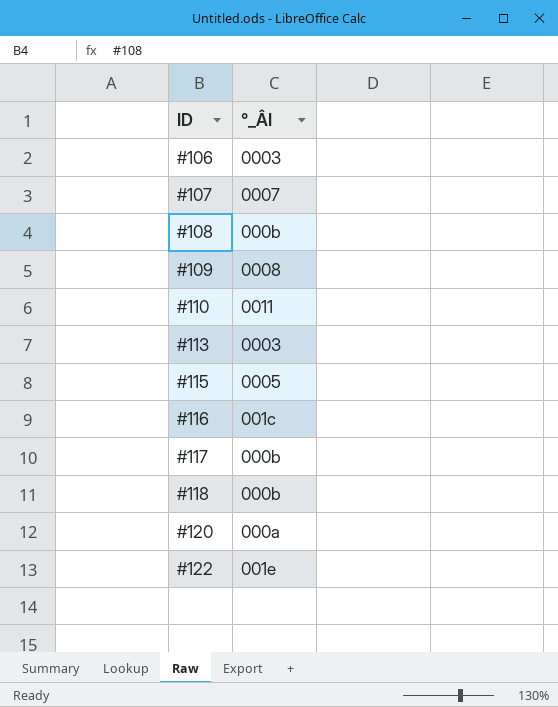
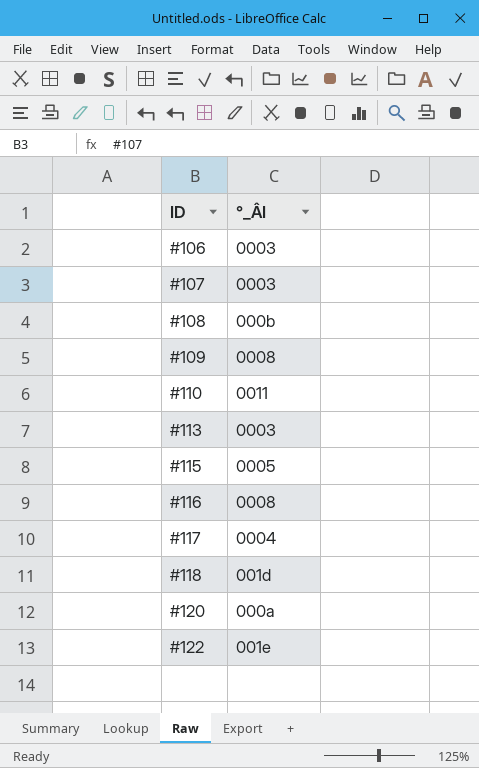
#107 | °_ÂI: 0007 -> 0003
#116 | °_ÂI: 001c -> 0008
#117 | °_ÂI: 000b -> 0004
#118 | °_ÂI: 000b -> 001d

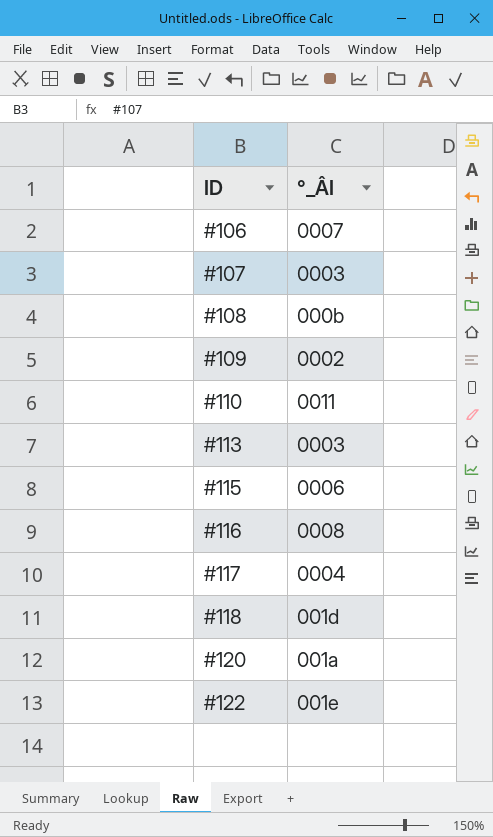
#106 | °_ÂI: 0003 -> 0007
#109 | °_ÂI: 0008 -> 0002
#115 | °_ÂI: 0005 -> 0006
#120 | °_ÂI: 000a -> 001a

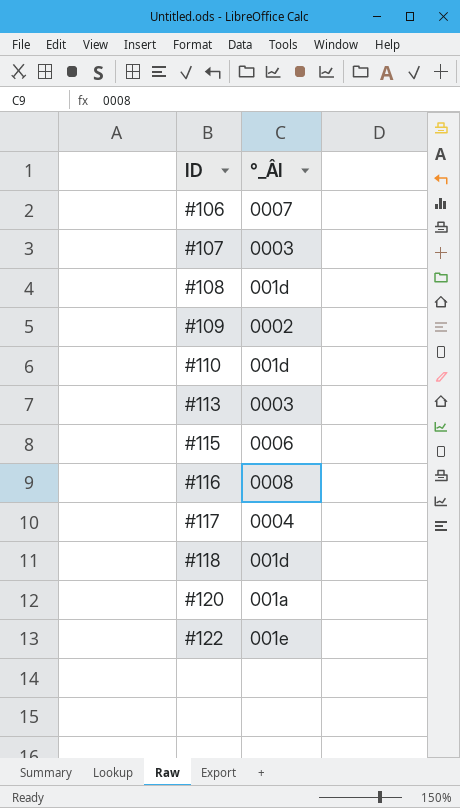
#108 | °_ÂI: 000b -> 001d
#110 | °_ÂI: 0011 -> 001d

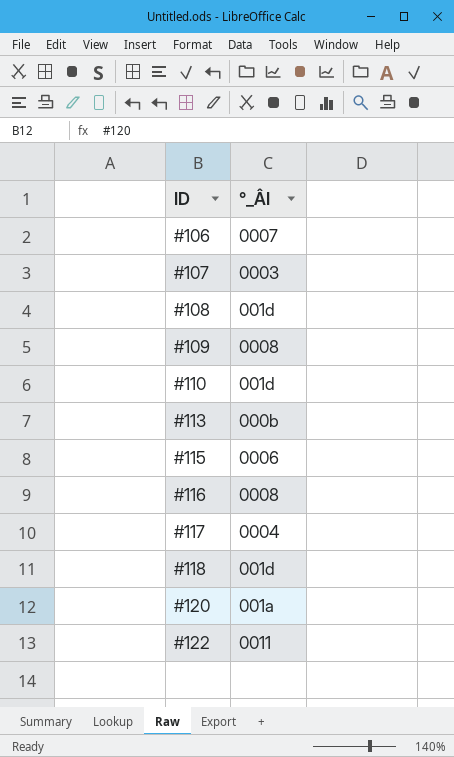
#109 | °_ÂI: 0002 -> 0008
#113 | °_ÂI: 0003 -> 000b
#122 | °_ÂI: 001e -> 0011

